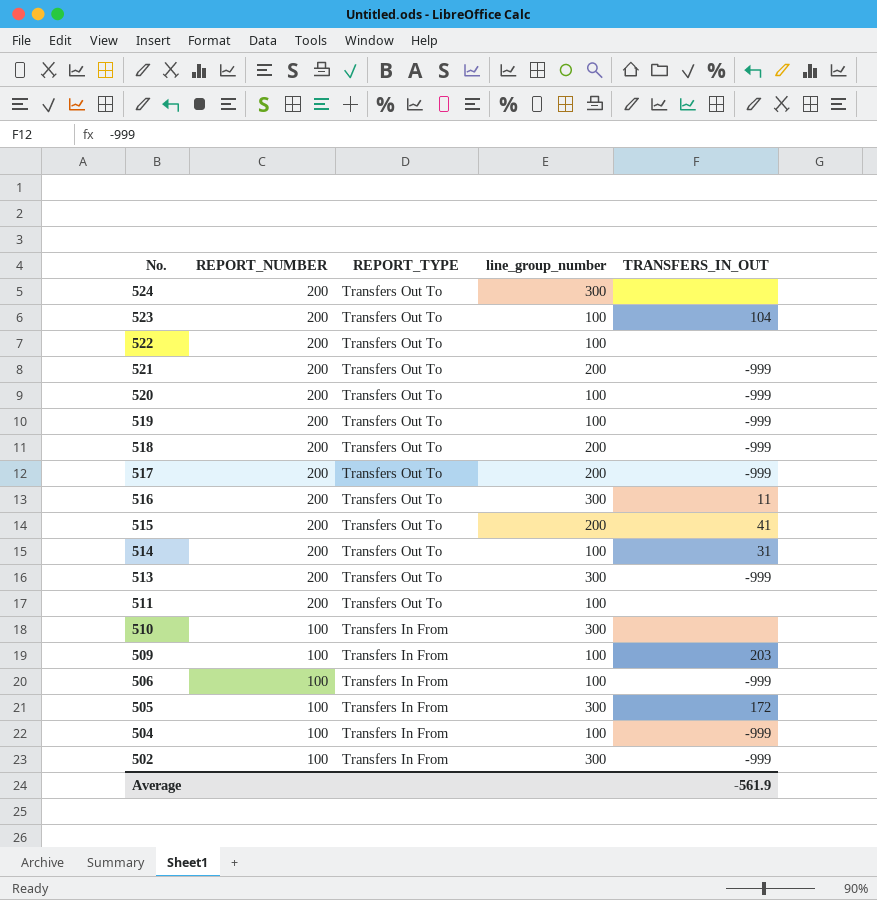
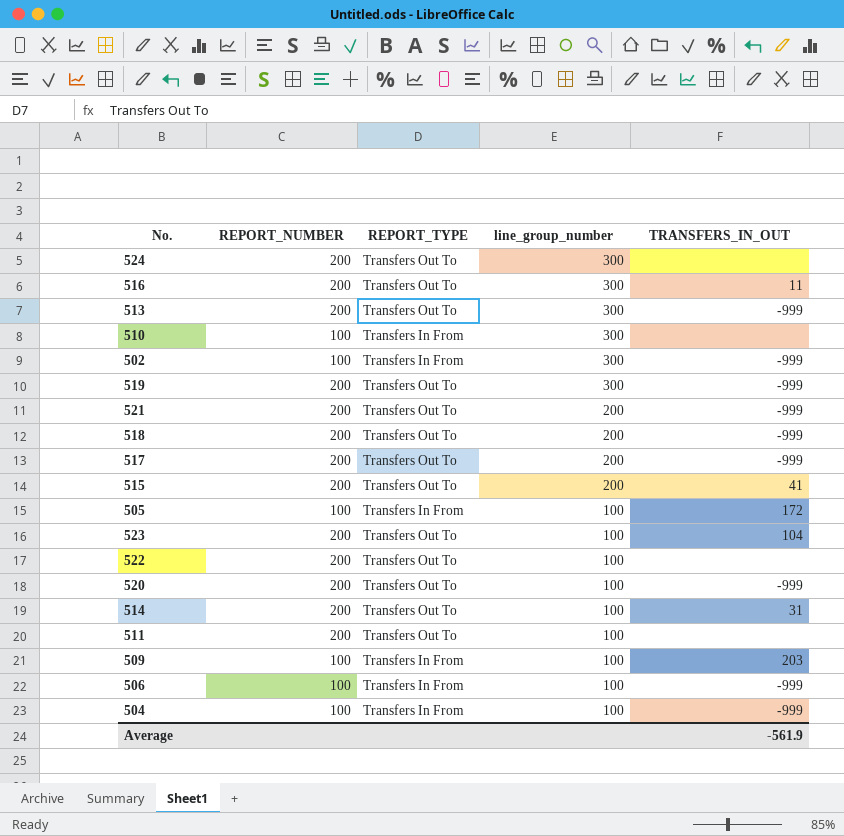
row order: No. descending -> line_group_number descending
519 | line_group_number: 100 -> 300
505 | line_group_number: 300 -> 100

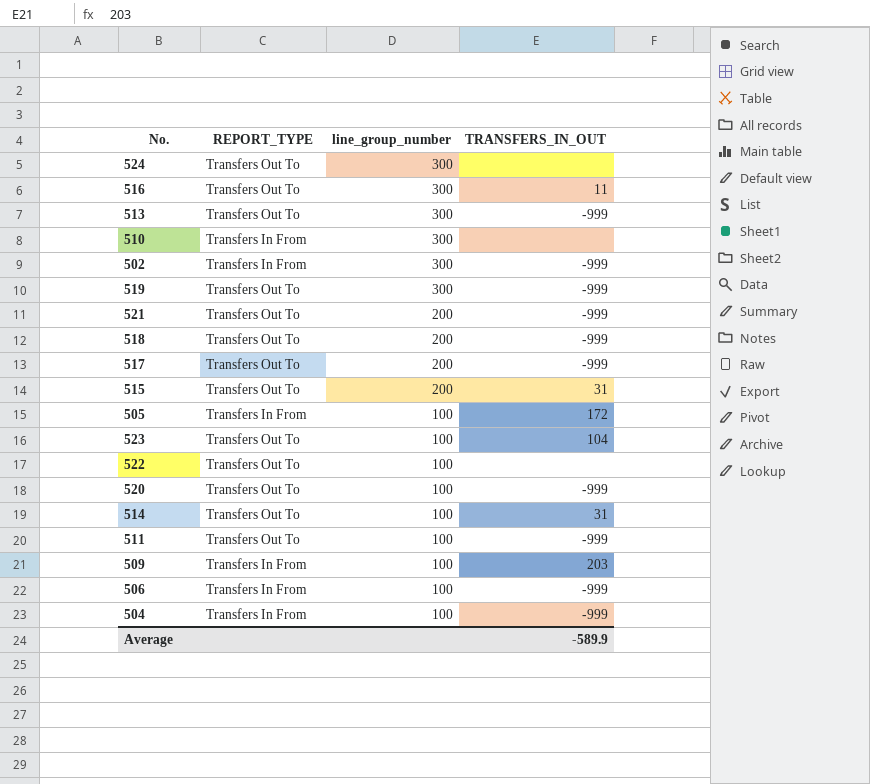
column REPORT_NUMBER | position: 2 -> none
515 | TRANSFERS_IN_OUT: 41 -> 31
511 | TRANSFERS_IN_OUT: none -> -999
Average | TRANSFERS_IN_OUT: -561.9 -> -589.9

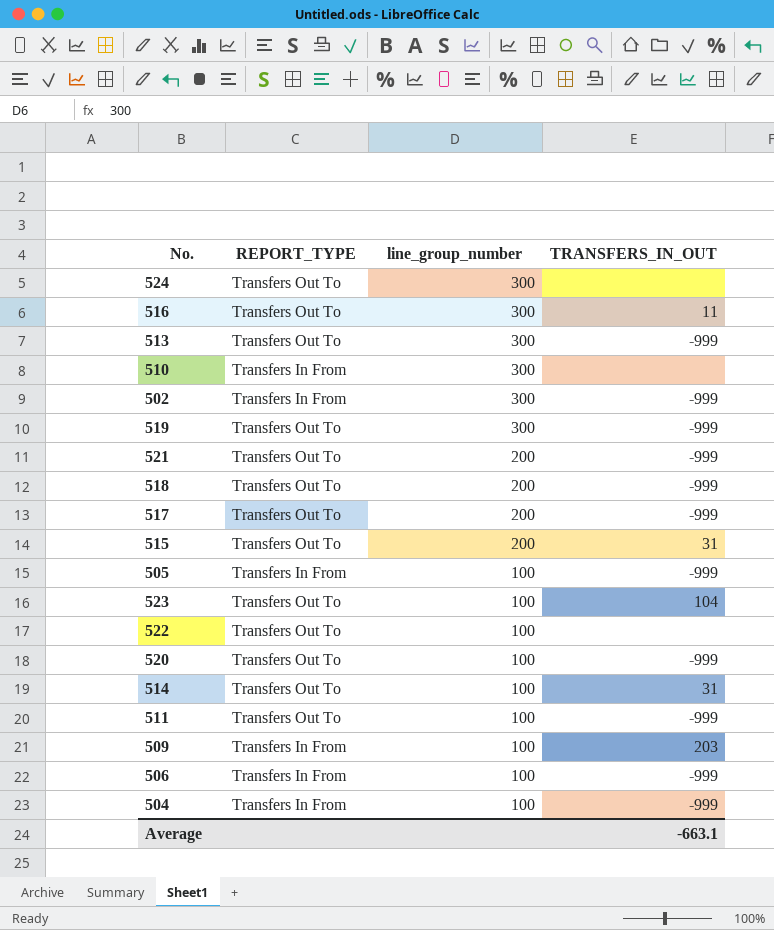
505 | TRANSFERS_IN_OUT: 172 -> -999
Average | TRANSFERS_IN_OUT: -589.9 -> -663.1

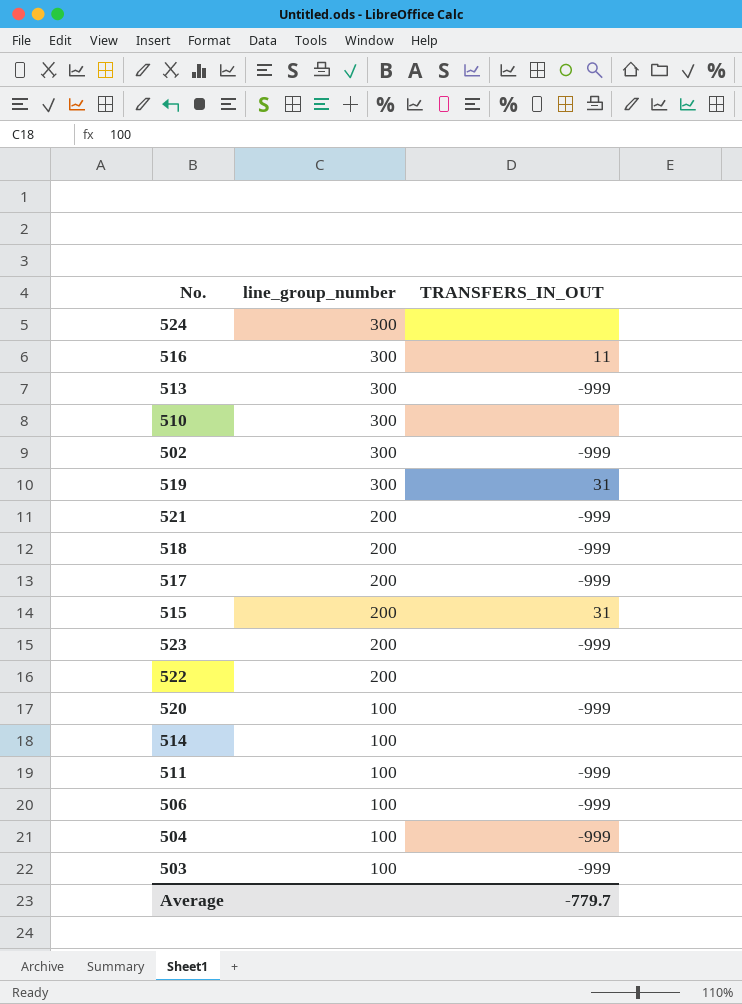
column REPORT_TYPE | position: 2 -> none
row 505: Transfers In From | 100 | -999 -> none
row 509: Transfers In From | 100 | 203 -> none
519 | TRANSFERS_IN_OUT: -999 -> 31
523 | line_group_number: 100 -> 200
523 | TRANSFERS_IN_OUT: 104 -> -999
522 | line_group_number: 100 -> 200
514 | TRANSFERS_IN_OUT: 31 -> none
row 503: none -> 100 | -999
Average | TRANSFERS_IN_OUT: -663.1 -> -779.7

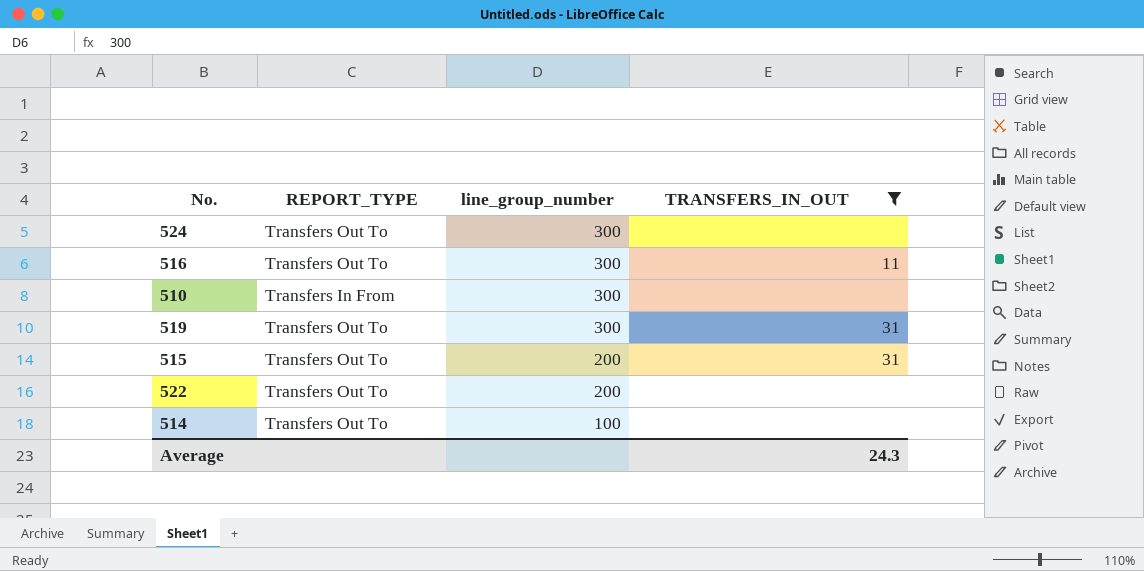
filter: none -> TRANSFERS_IN_OUT != -999
column REPORT_TYPE | position: none -> 2
Average | TRANSFERS_IN_OUT: -779.7 -> 24.3

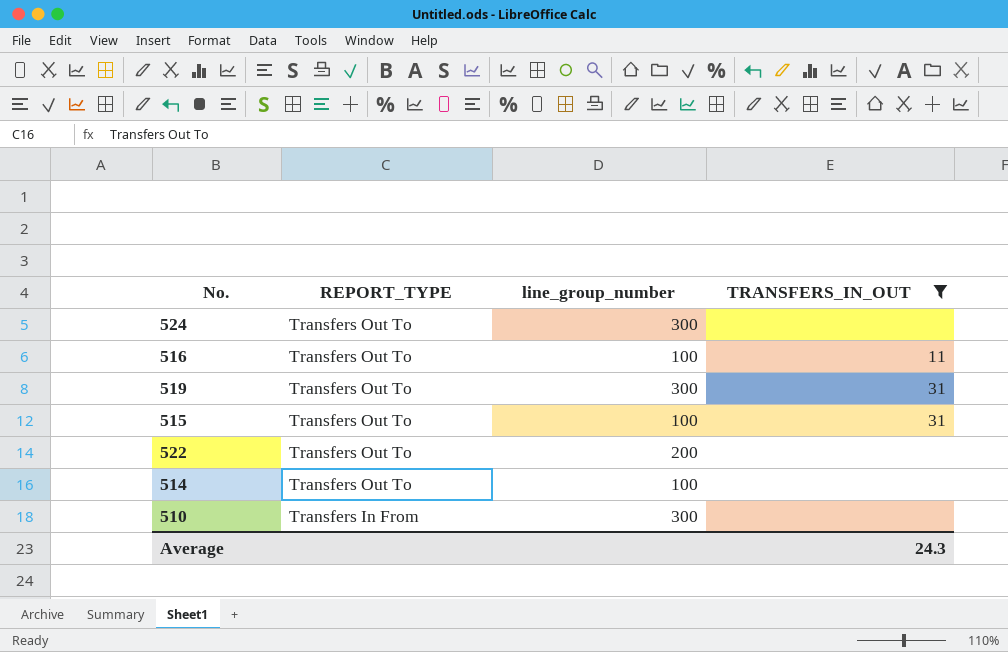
row order: line_group_number descending -> REPORT_TYPE descending
516 | line_group_number: 300 -> 100
515 | line_group_number: 200 -> 100

